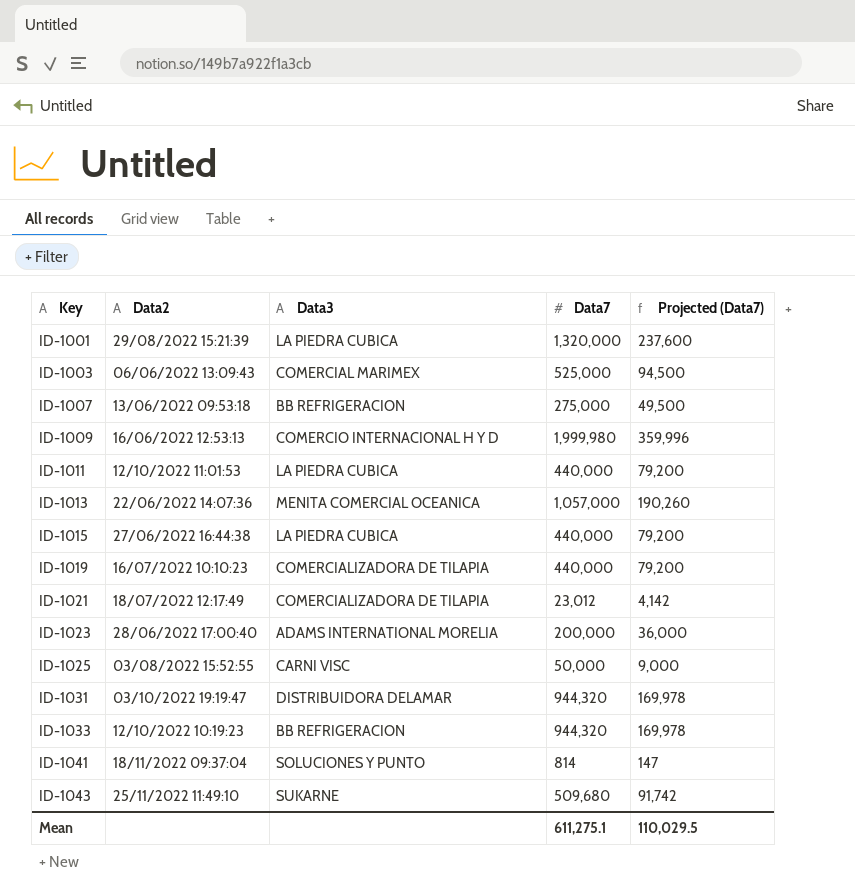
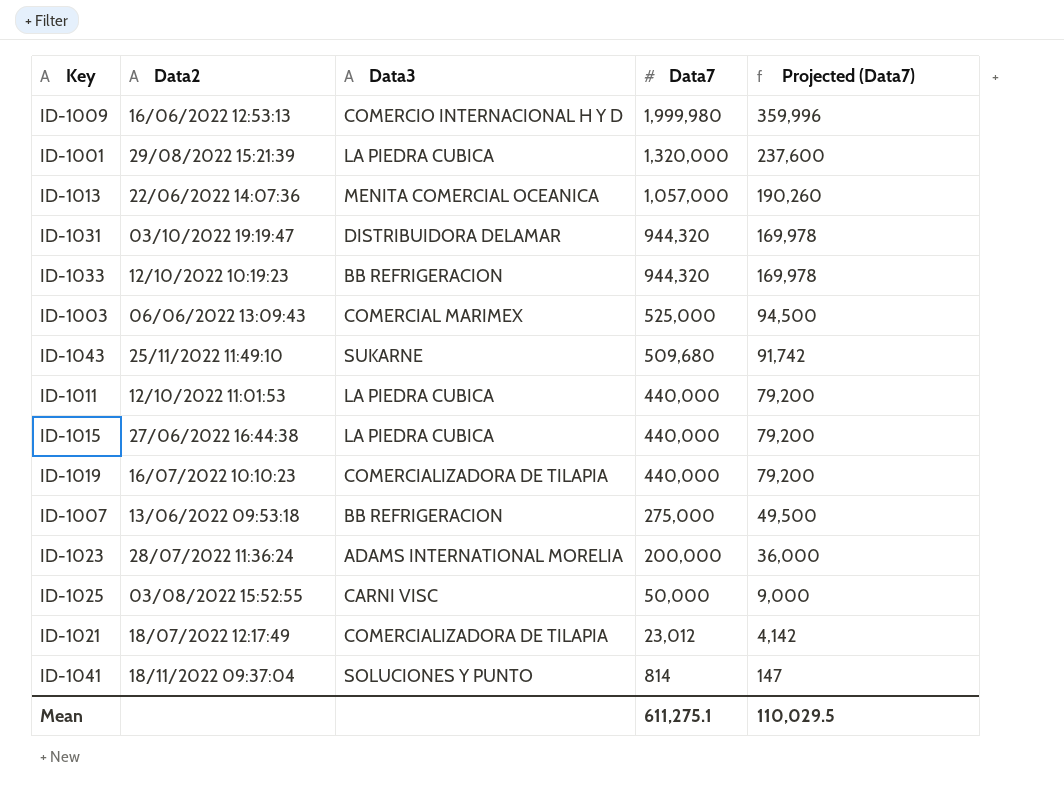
row order: Key ascending -> Data7 descending
ID-1023 | Data2: 28/06/2022 17:00:40 -> 28/07/2022 11:36:24

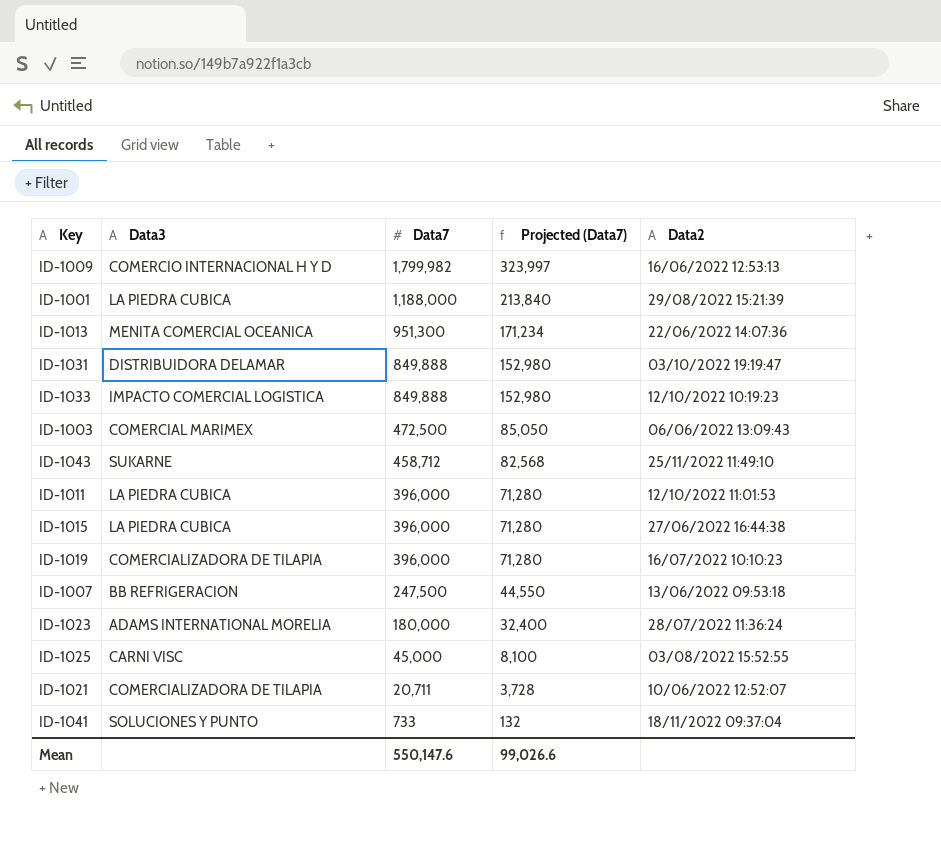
column Data2 | position: 2 -> 5
ID-1009 | Data7: 1,999,980 -> 1,799,982
ID-1009 | Projected (Data7): 359,996 -> 323,997
ID-1001 | Data7: 1,320,000 -> 1,188,000
ID-1001 | Projected (Data7): 237,600 -> 213,840
ID-1013 | Data7: 1,057,000 -> 951,300
ID-1013 | Projected (Data7): 190,260 -> 171,234
ID-1031 | Data7: 944,320 -> 849,888
ID-1031 | Projected (Data7): 169,978 -> 152,980
ID-1033 | Data3: BB REFRIGERACION -> IMPACTO COMERCIAL LOGISTICA
ID-1033 | Data7: 944,320 -> 849,888
ID-1033 | Projected (Data7): 169,978 -> 152,980
ID-1003 | Data7: 525,000 -> 472,500
ID-1003 | Projected (Data7): 94,500 -> 85,050
ID-1043 | Data7: 509,680 -> 458,712
ID-1043 | Projected (Data7): 91,742 -> 82,568
ID-1011 | Data7: 440,000 -> 396,000
ID-1011 | Projected (Data7): 79,200 -> 71,280
ID-1015 | Data7: 440,000 -> 396,000
ID-1015 | Projected (Data7): 79,200 -> 71,280
ID-1019 | Data7: 440,000 -> 396,000
ID-1019 | Projected (Data7): 79,200 -> 71,280
ID-1007 | Data7: 275,000 -> 247,500
ID-1007 | Projected (Data7): 49,500 -> 44,550
ID-1023 | Data7: 200,000 -> 180,000
ID-1023 | Projected (Data7): 36,000 -> 32,400
ID-1025 | Data7: 50,000 -> 45,000
ID-1025 | Projected (Data7): 9,000 -> 8,100
ID-1021 | Data7: 23,012 -> 20,711
ID-1021 | Projected (Data7): 4,142 -> 3,728
ID-1021 | Data2: 18/07/2022 12:17:49 -> 10/06/2022 12:52:07
ID-1041 | Data7: 814 -> 733
ID-1041 | Projected (Data7): 147 -> 132
Mean | Data7: 611,275.1 -> 550,147.6
Mean | Projected (Data7): 110,029.5 -> 99,026.6

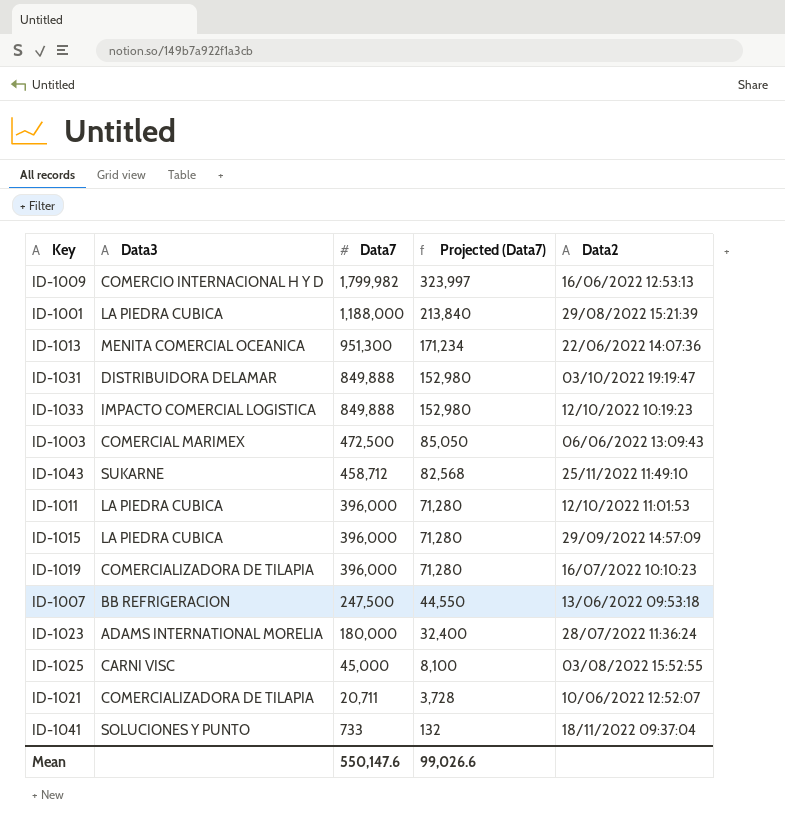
ID-1015 | Data2: 27/06/2022 16:44:38 -> 29/09/2022 14:57:09

